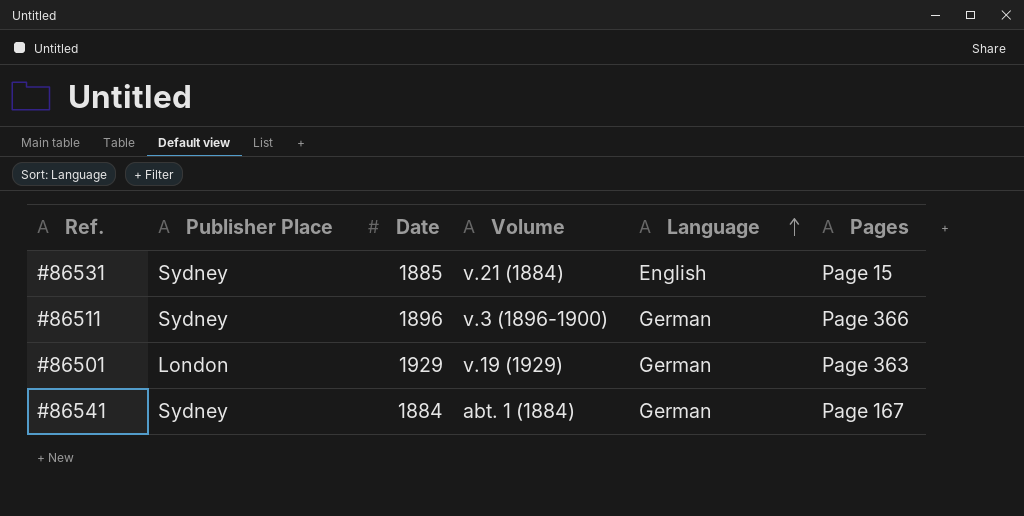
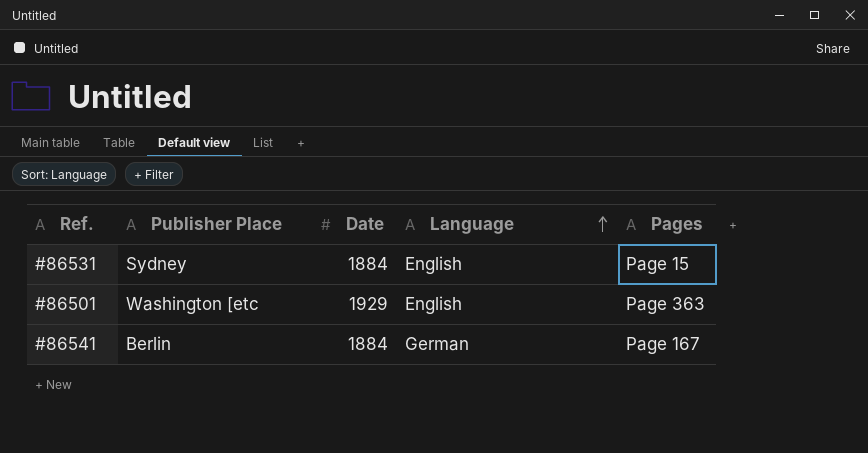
column Volume | position: 4 -> none
row #86511: Sydney | 1896 | v.3 (1896-1900) | German | Page 366 -> none
#86531 | Date: 1885 -> 1884
#86501 | Publisher Place: London -> Washington [etc
#86501 | Language: German -> English
#86541 | Publisher Place: Sydney -> Berlin

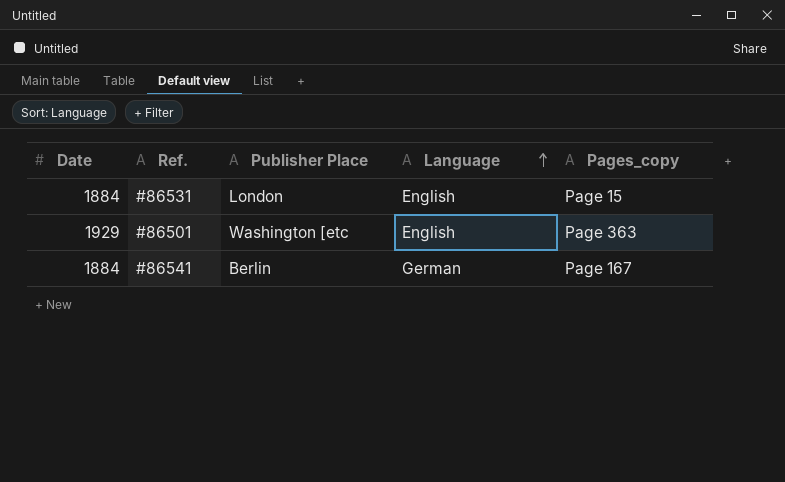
column Date | position: 3 -> 1
column name: Pages -> Pages_copy
#86531 | Publisher Place: Sydney -> London

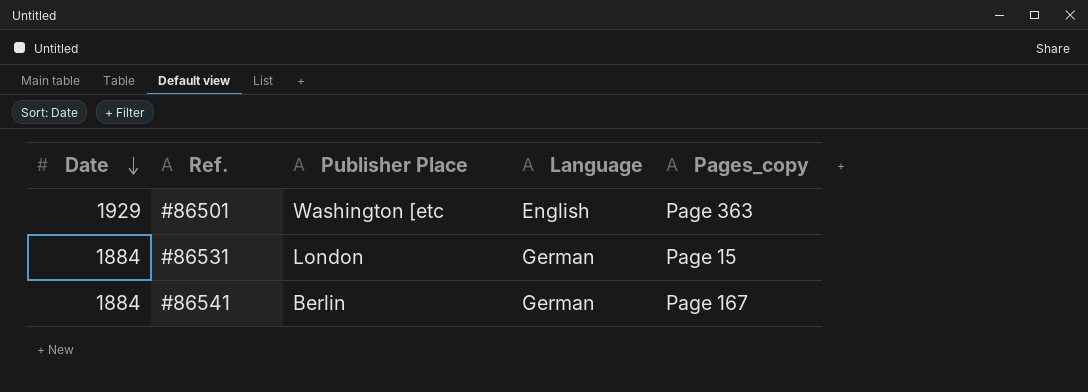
row order: Language ascending -> Date descending
#86531 | Language: English -> German

